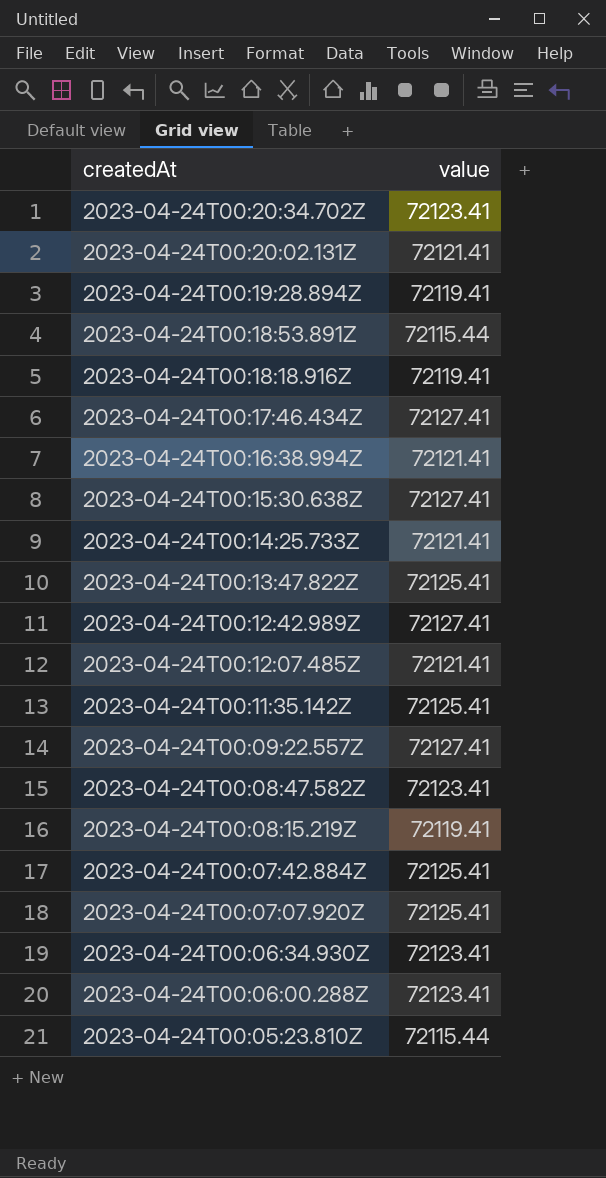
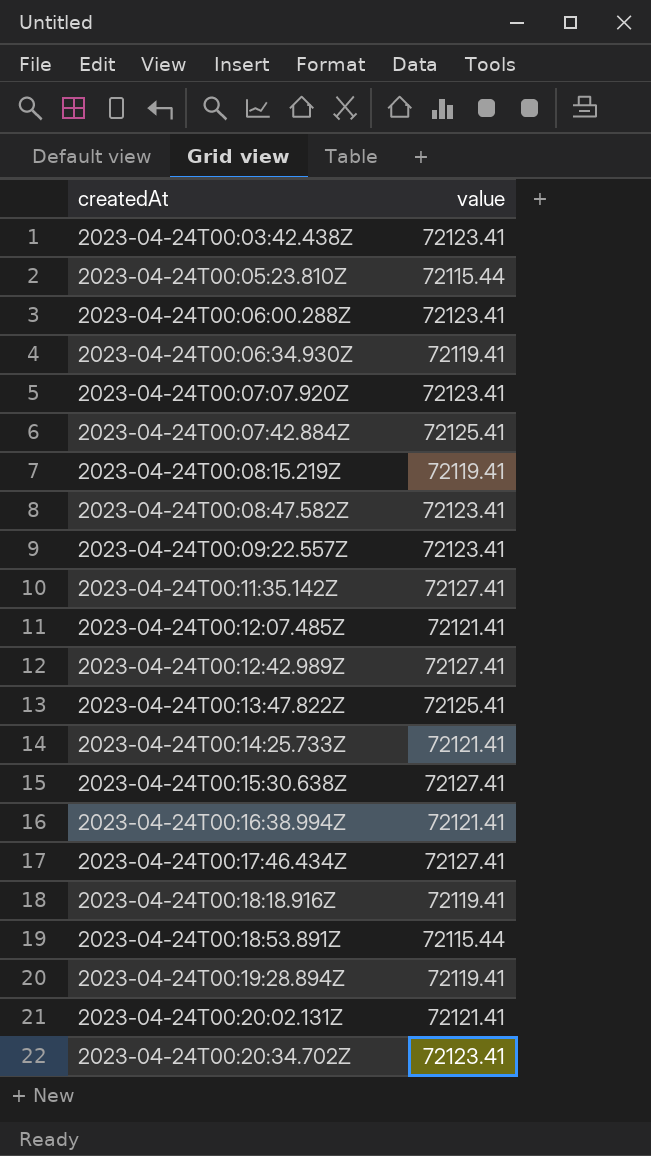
row order: createdAt descending -> createdAt ascending
row 2023-04-24T00:03:42.438Z: none -> 72123.41
2023-04-24T00:06:34.930Z | value: 72123.41 -> 72119.41
2023-04-24T00:07:07.920Z | value: 72125.41 -> 72123.41
2023-04-24T00:09:22.557Z | value: 72127.41 -> 72123.41
2023-04-24T00:11:35.142Z | value: 72125.41 -> 72127.41

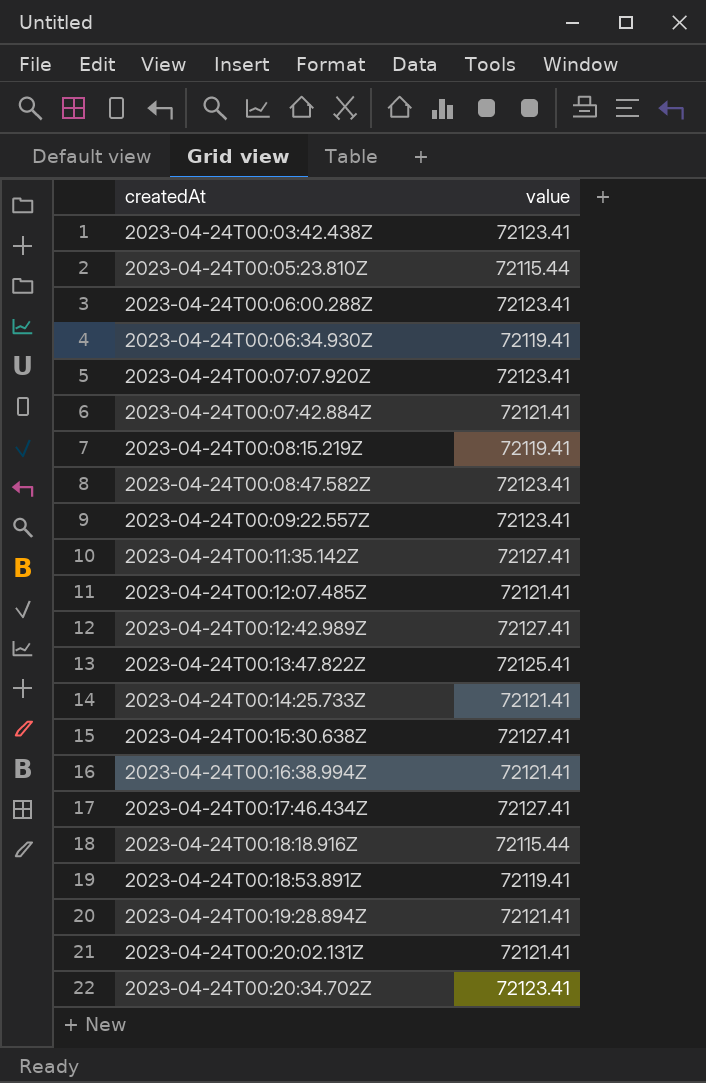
2023-04-24T00:07:42.884Z | value: 72125.41 -> 72121.41
2023-04-24T00:18:18.916Z | value: 72119.41 -> 72115.44
2023-04-24T00:18:53.891Z | value: 72115.44 -> 72119.41
2023-04-24T00:19:28.894Z | value: 72119.41 -> 72121.41

